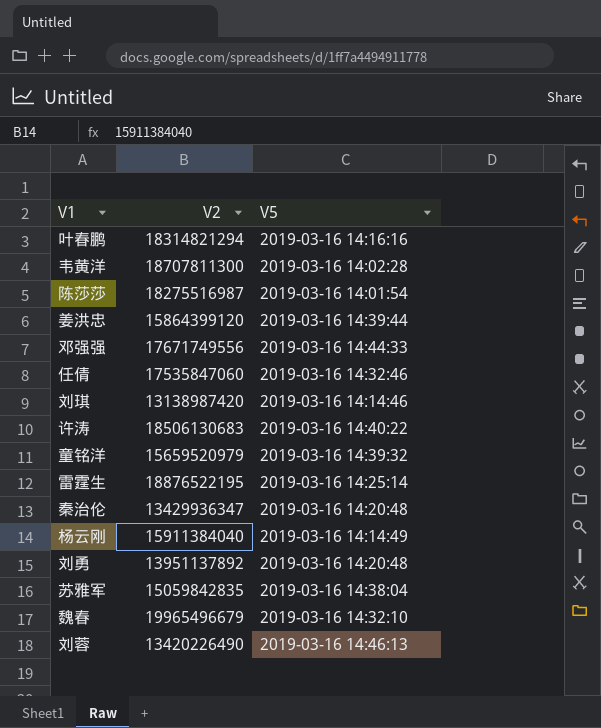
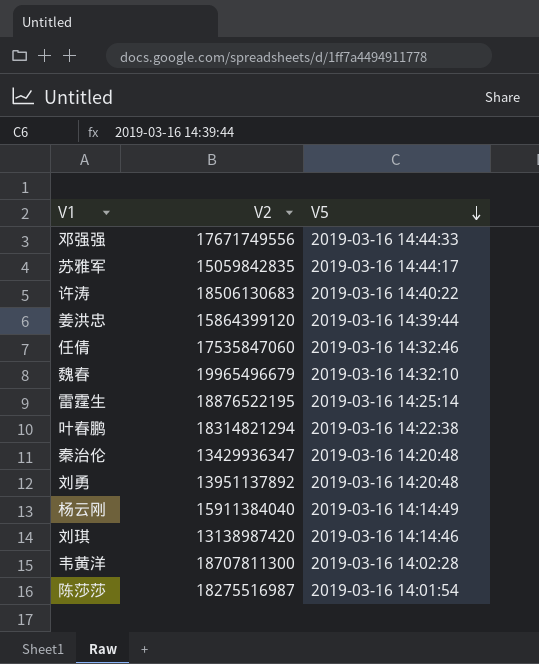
row order: none -> V5 descending
row 童铭洋: 15659520979 | 2019-03-16 14:39:32 -> none
row 刘蓉: 13420226490 | 2019-03-16 14:46:13 -> none
苏雅军 | V5: 2019-03-16 14:38:04 -> 2019-03-16 14:44:17
叶春鹏 | V5: 2019-03-16 14:16:16 -> 2019-03-16 14:22:38

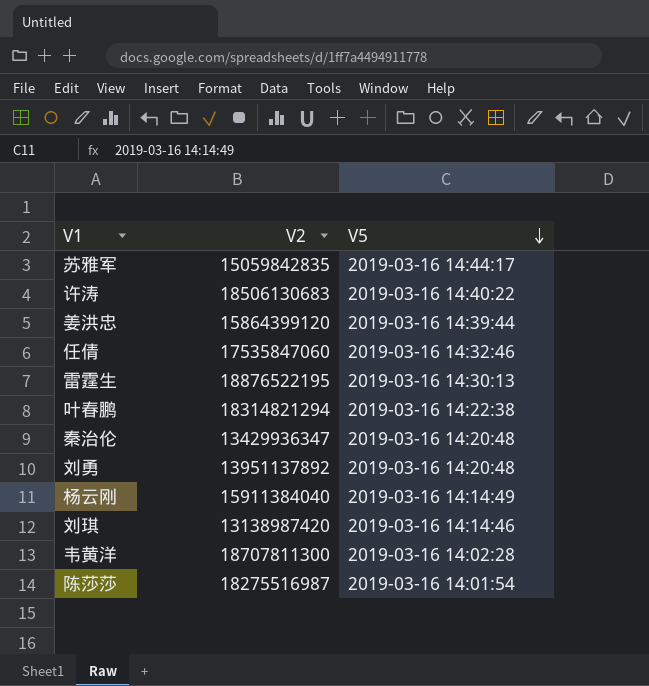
row 邓强强: 17671749556 | 2019-03-16 14:44:33 -> none
row 魏春: 19965496679 | 2019-03-16 14:32:10 -> none
雷霆生 | V5: 2019-03-16 14:25:14 -> 2019-03-16 14:30:13

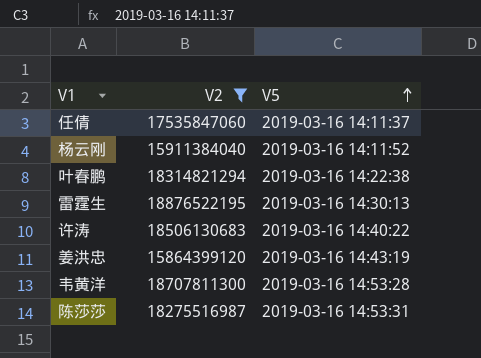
filter: none -> V2 >= 15864399120
row order: V5 descending -> V5 ascending
任倩 | V5: 2019-03-16 14:32:46 -> 2019-03-16 14:11:37
杨云刚 | V5: 2019-03-16 14:14:49 -> 2019-03-16 14:11:52
姜洪忠 | V5: 2019-03-16 14:39:44 -> 2019-03-16 14:43:19
韦黄洋 | V5: 2019-03-16 14:02:28 -> 2019-03-16 14:53:28
陈莎莎 | V5: 2019-03-16 14:01:54 -> 2019-03-16 14:53:31

